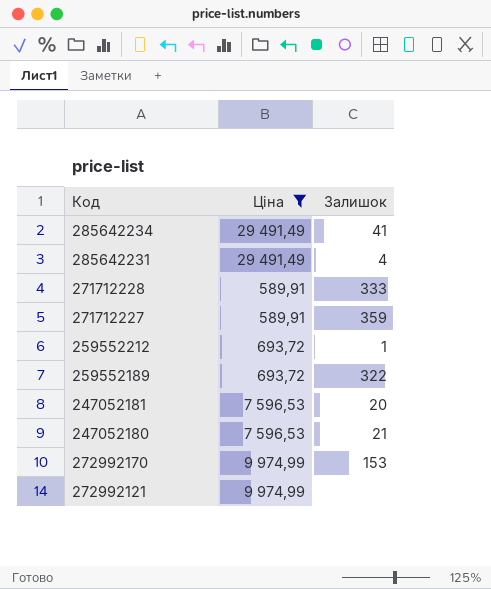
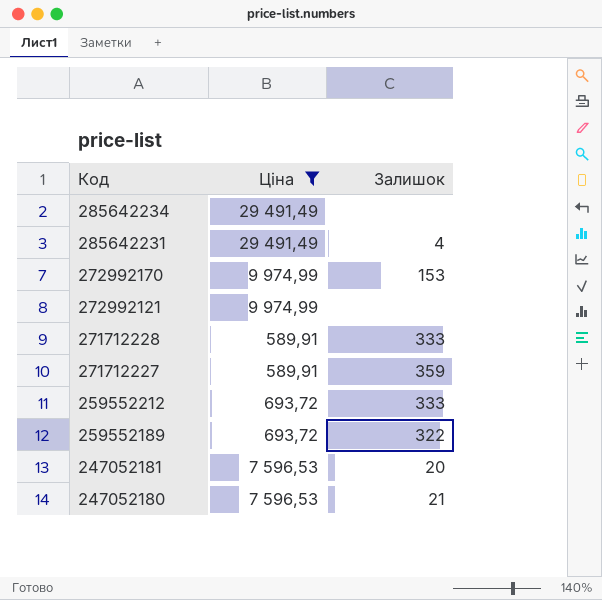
row order: none -> Код descending
285642234 | Залишок: 41 -> none
259552212 | Залишок: 1 -> 333

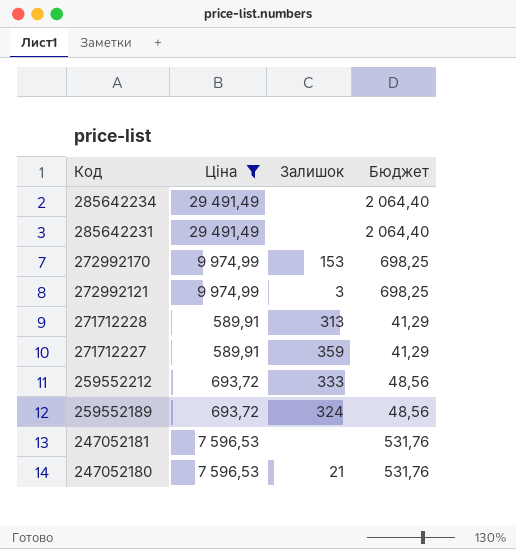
column Бюджет | formula: none -> [Ціна] * 0,07
285642231 | Залишок: 4 -> none
272992121 | Залишок: none -> 3
271712228 | Залишок: 333 -> 313
259552189 | Залишок: 322 -> 324
247052181 | Залишок: 20 -> none

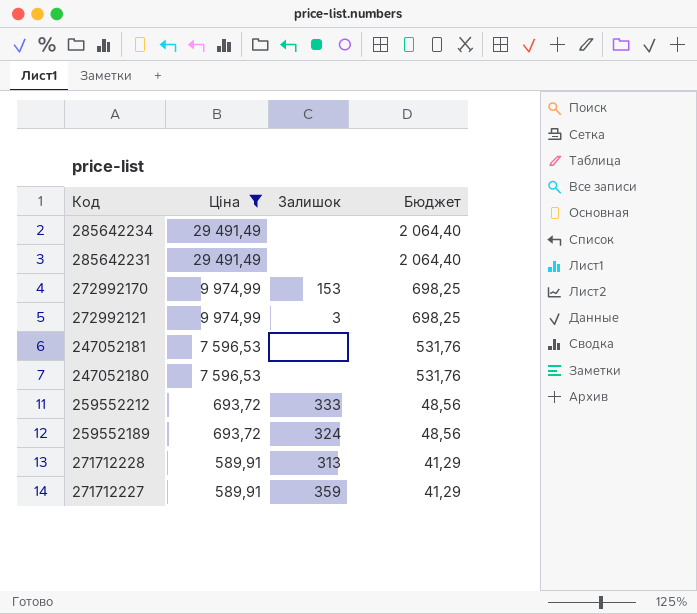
row order: Код descending -> Ціна descending
247052180 | Залишок: 21 -> none

